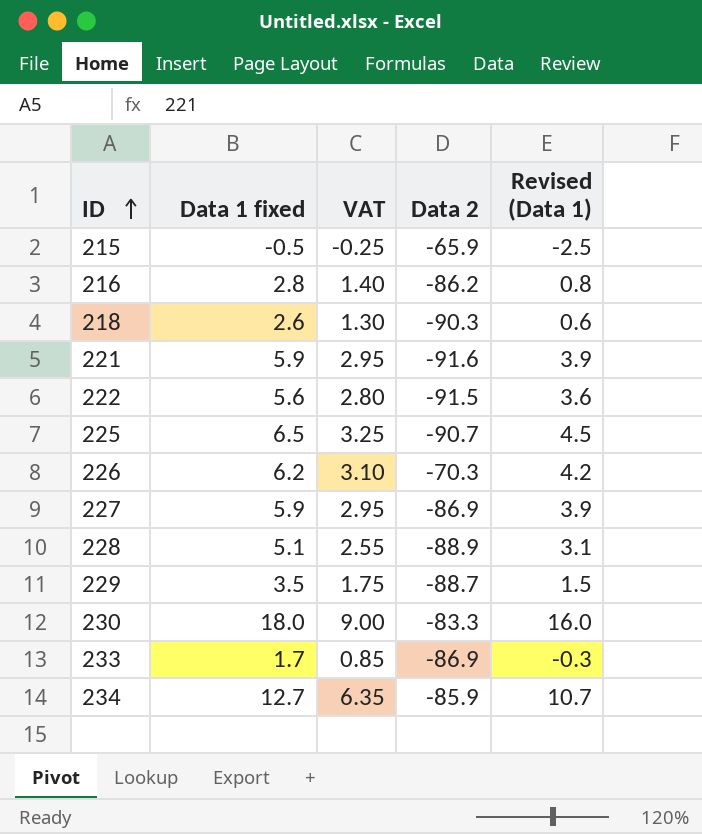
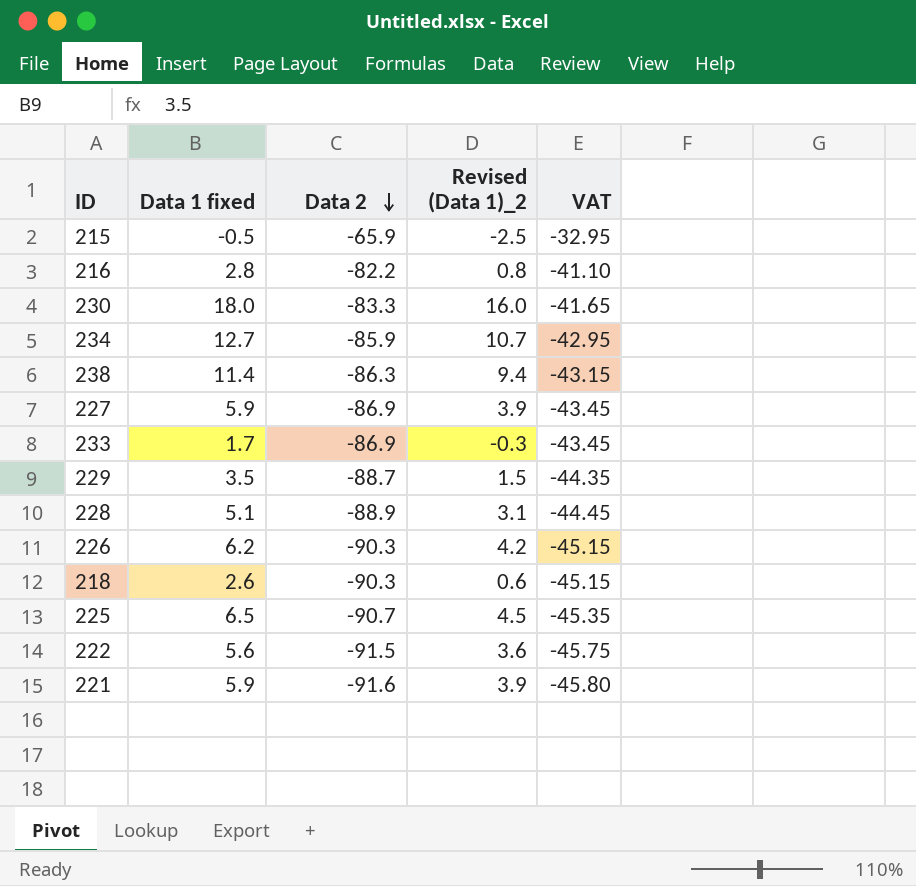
row order: ID ascending -> Data 2 descending
column name: Revised (Data 1) -> Revised (Data 1)_2
column VAT | formula: [Data 1 fixed] * 0.5 -> [Data 2] * 0.5
column VAT | position: 3 -> 5
216 | Data 2: -86.2 -> -82.2
row 238: none -> 11.4 | -86.3 | 9.4 | -43.15
226 | Data 2: -70.3 -> -90.3

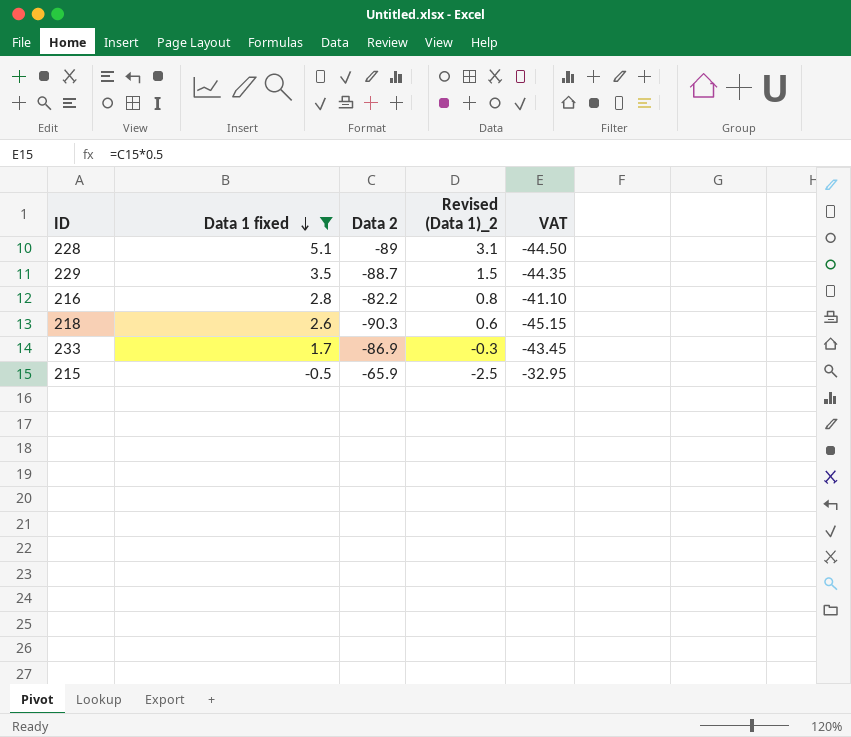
filter: none -> Data 1 fixed <= 5.1
row order: Data 2 descending -> Data 1 fixed descending
228 | Data 2: -88.9 -> -89
228 | VAT: -44.45 -> -44.50

